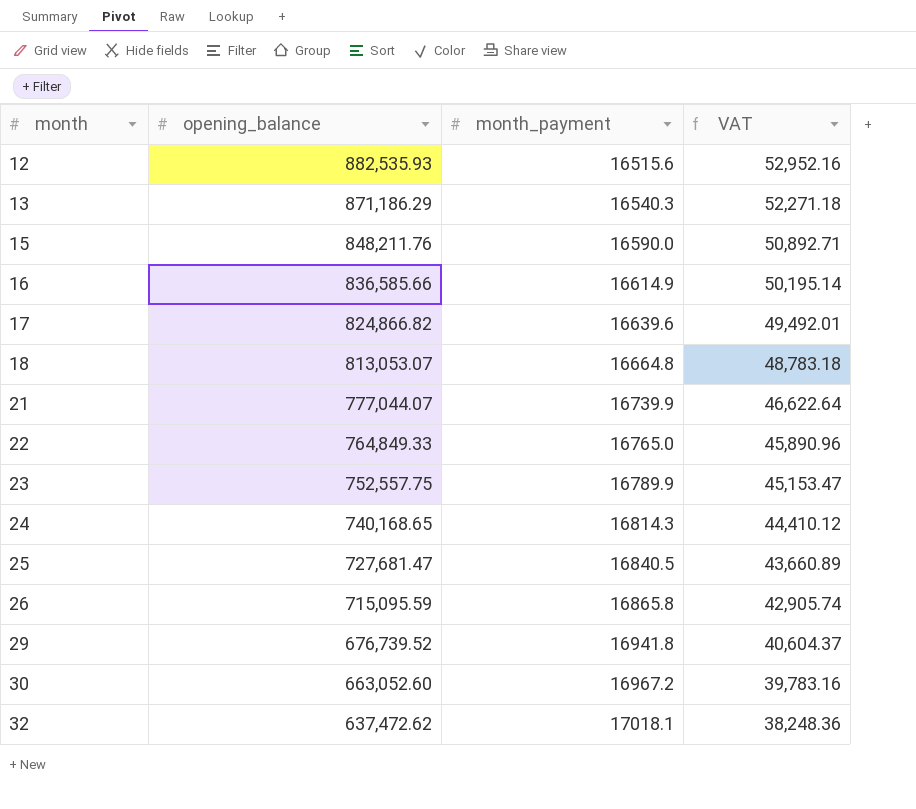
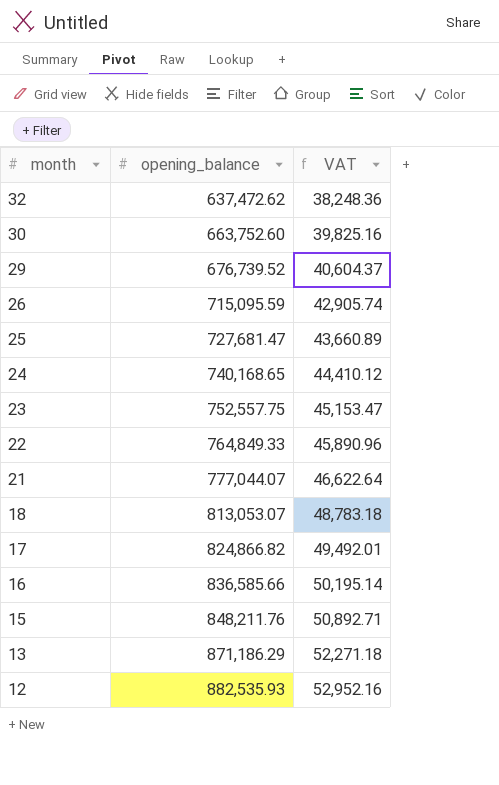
row order: month ascending -> month descending
column month_payment | position: 3 -> none
30 | opening_balance: 663,052.60 -> 663,752.60
30 | VAT: 39,783.16 -> 39,825.16

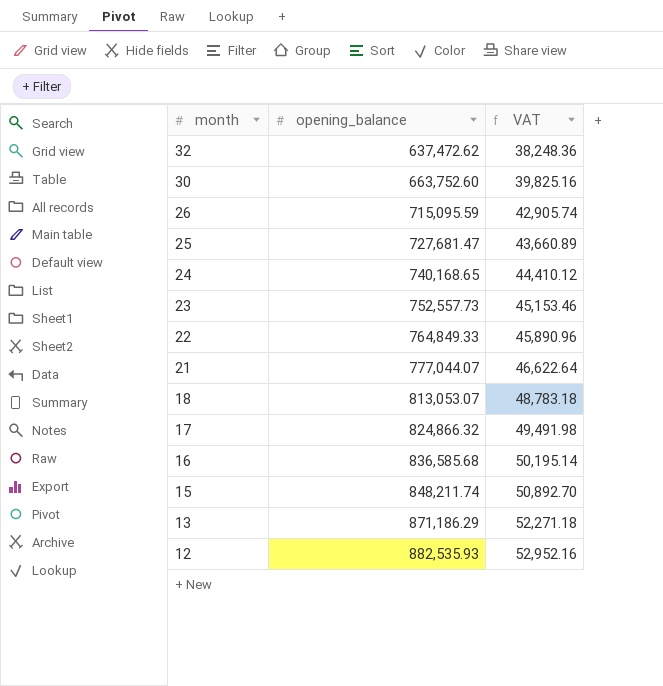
row 29: 676,739.52 | 40,604.37 -> none
23 | opening_balance: 752,557.75 -> 752,557.73
23 | VAT: 45,153.47 -> 45,153.46
17 | opening_balance: 824,866.82 -> 824,866.32
17 | VAT: 49,492.01 -> 49,491.98
16 | opening_balance: 836,585.66 -> 836,585.68
15 | opening_balance: 848,211.76 -> 848,211.74
15 | VAT: 50,892.71 -> 50,892.70

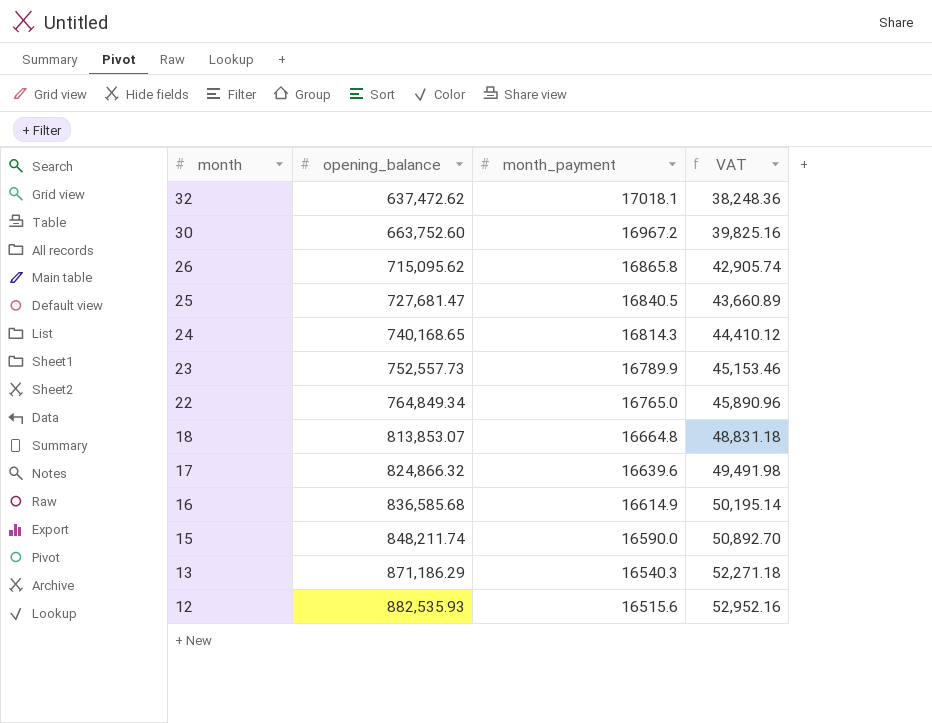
column month_payment | position: none -> 3
row 21: 777,044.07 | 46,622.64 -> none
26 | opening_balance: 715,095.59 -> 715,095.62
22 | opening_balance: 764,849.33 -> 764,849.34
18 | opening_balance: 813,053.07 -> 813,853.07
18 | VAT: 48,783.18 -> 48,831.18

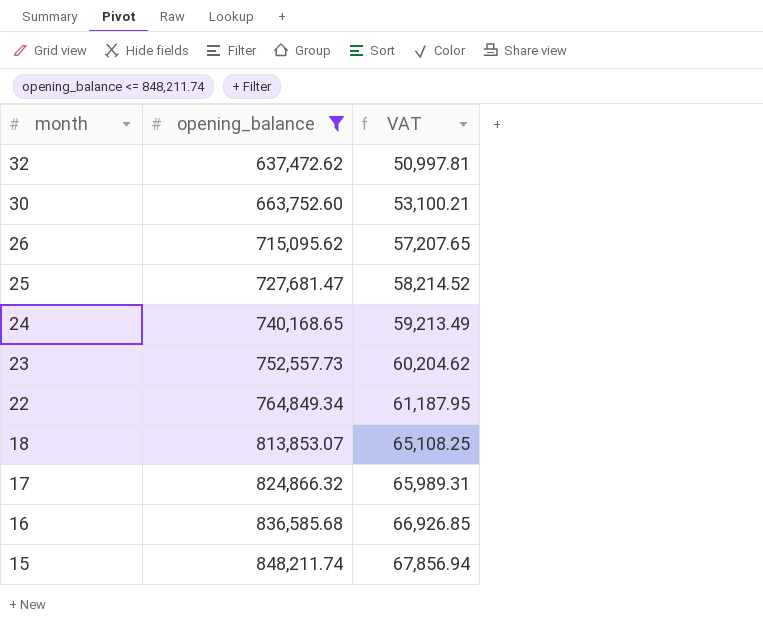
filter: none -> opening_balance <= 848,211.74
column month_payment | position: 3 -> none
column VAT | formula: [opening_balance] * 0.06 -> [opening_balance] * 0.08

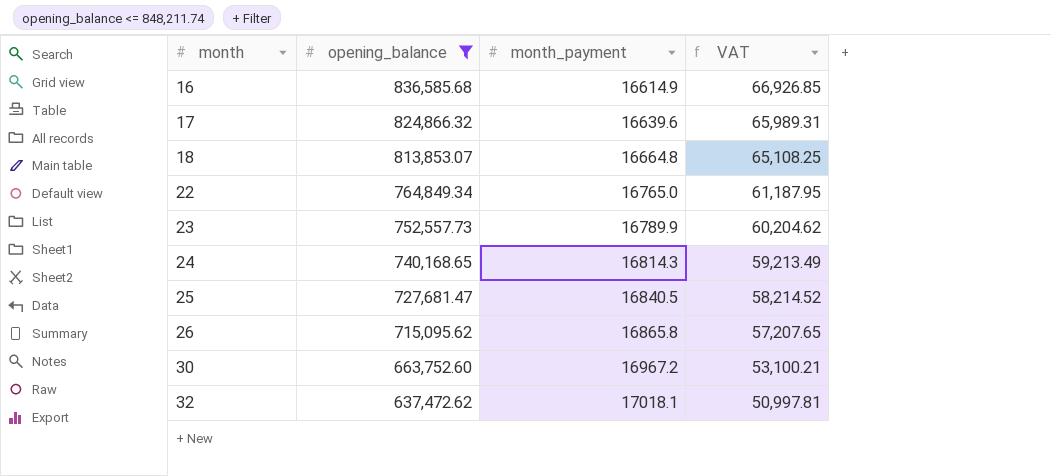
row order: month descending -> month ascending
column month_payment | position: none -> 3
row 15: 848,211.74 | 67,856.94 -> none

